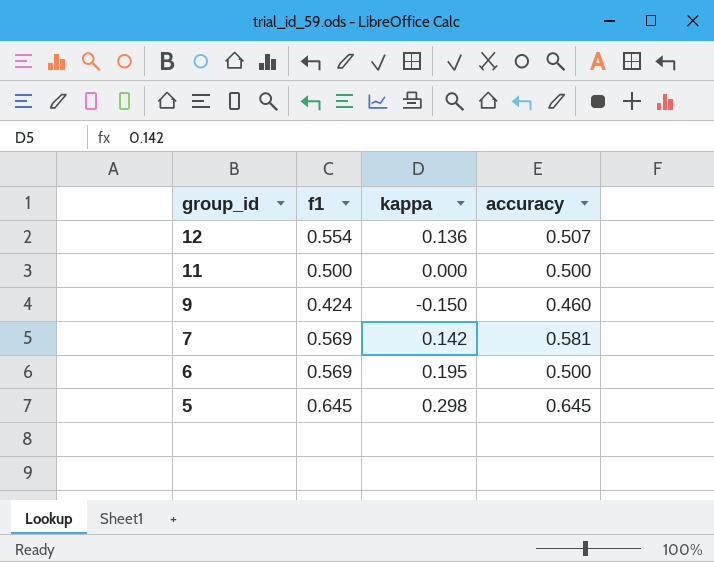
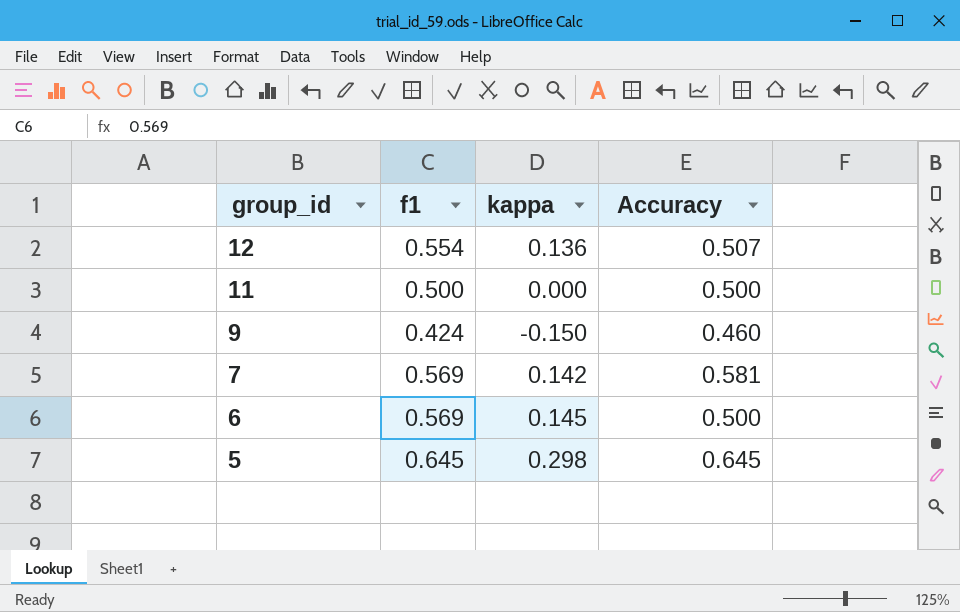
column name: accuracy -> Accuracy
6 | kappa: 0.195 -> 0.145

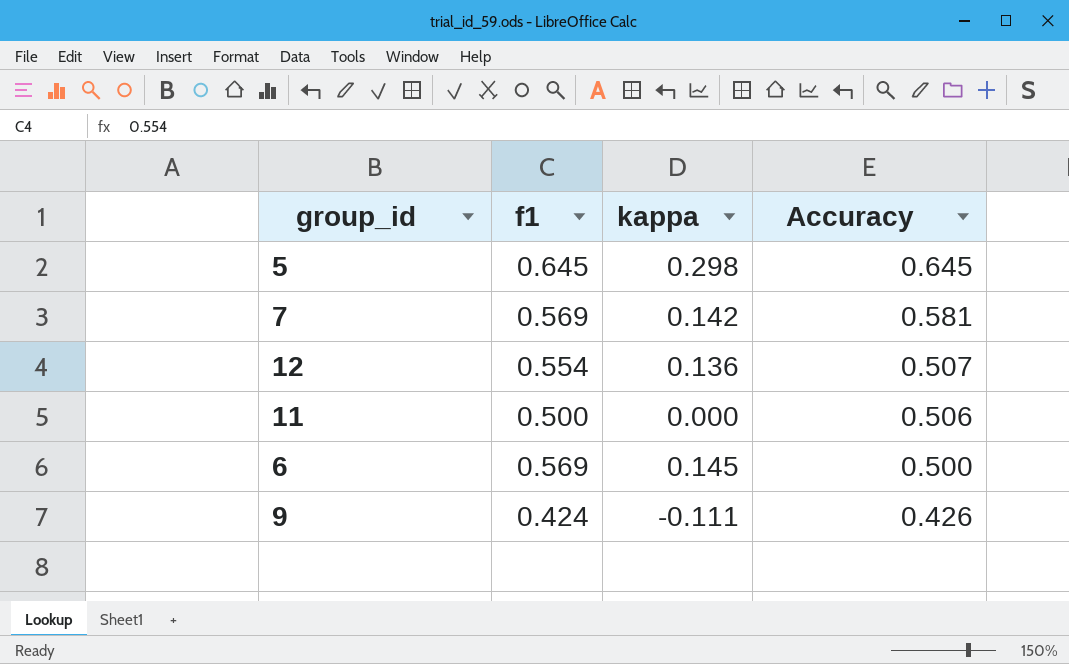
row order: group_id descending -> Accuracy descending
11 | Accuracy: 0.500 -> 0.506
9 | kappa: -0.150 -> -0.111
9 | Accuracy: 0.460 -> 0.426

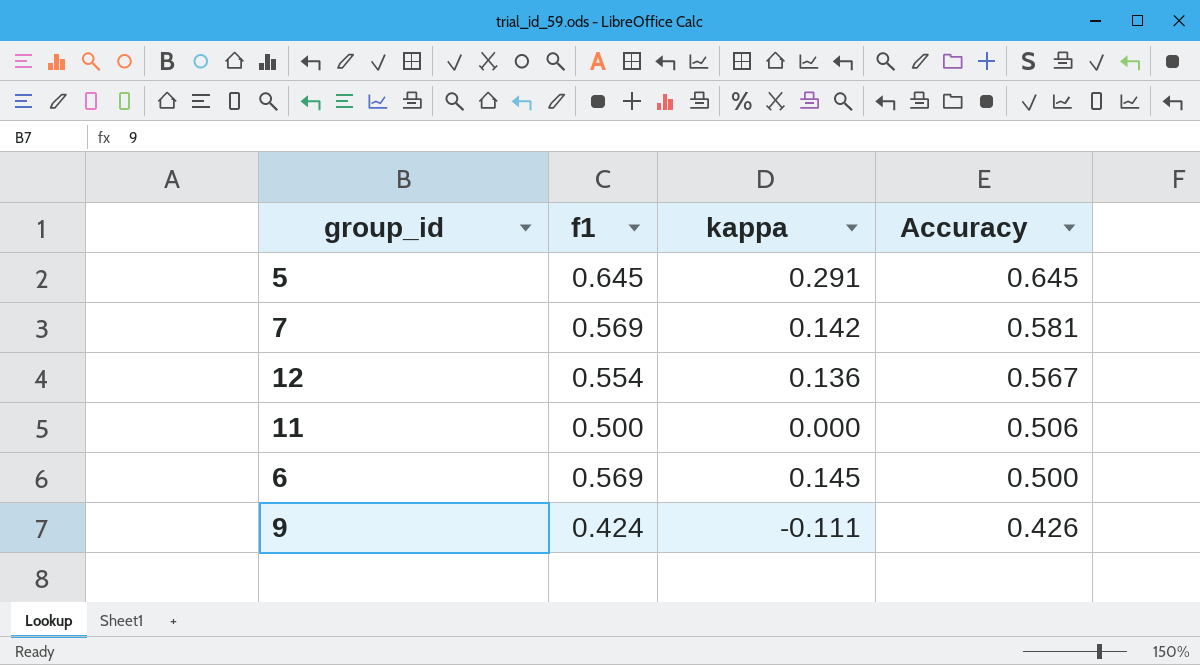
5 | kappa: 0.298 -> 0.291
12 | Accuracy: 0.507 -> 0.567

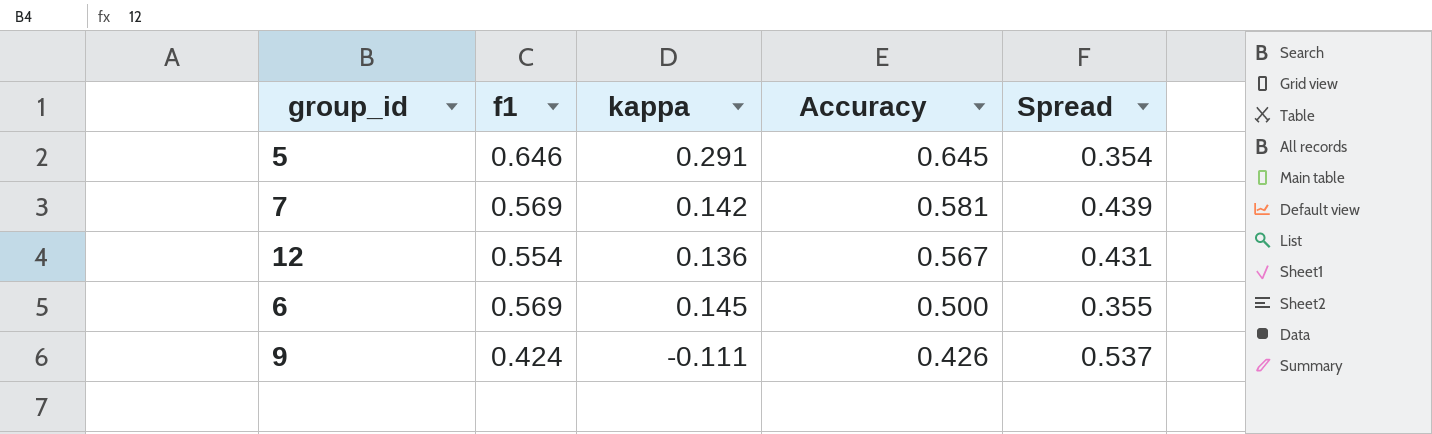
column Spread | formula: none -> [Accuracy] - [kappa]
row 11: 0.500 | 0.000 | 0.506 -> none
5 | f1: 0.645 -> 0.646

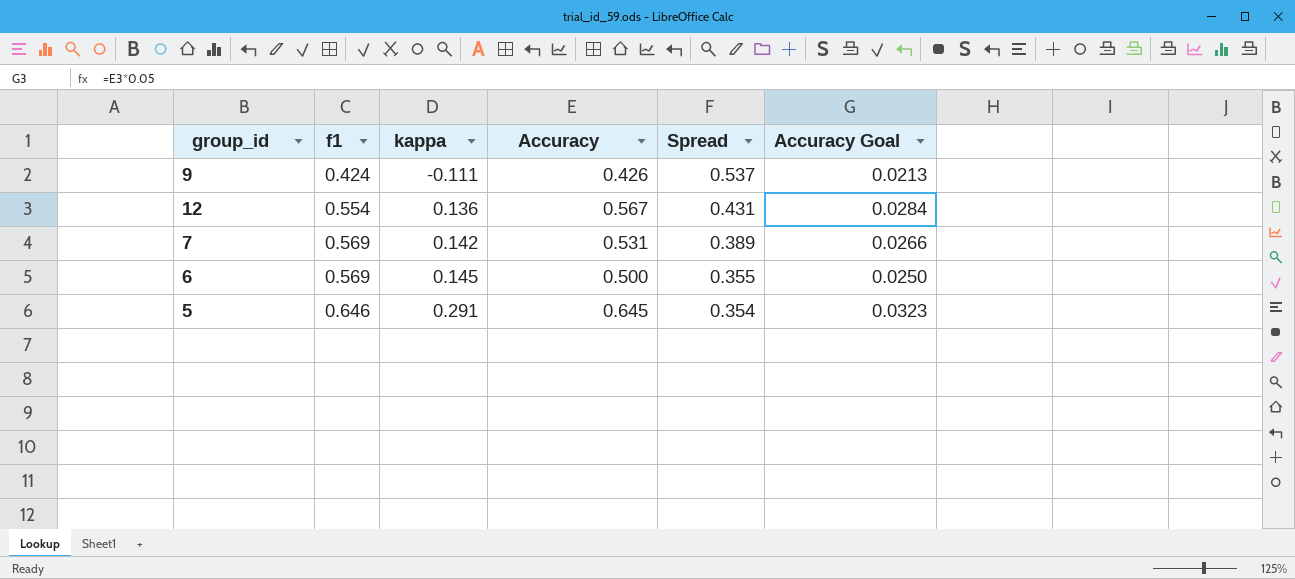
row order: Accuracy descending -> f1 ascending
column Accuracy Goal | formula: none -> [Accuracy] * 0.05
7 | Accuracy: 0.581 -> 0.531
7 | Spread: 0.439 -> 0.389

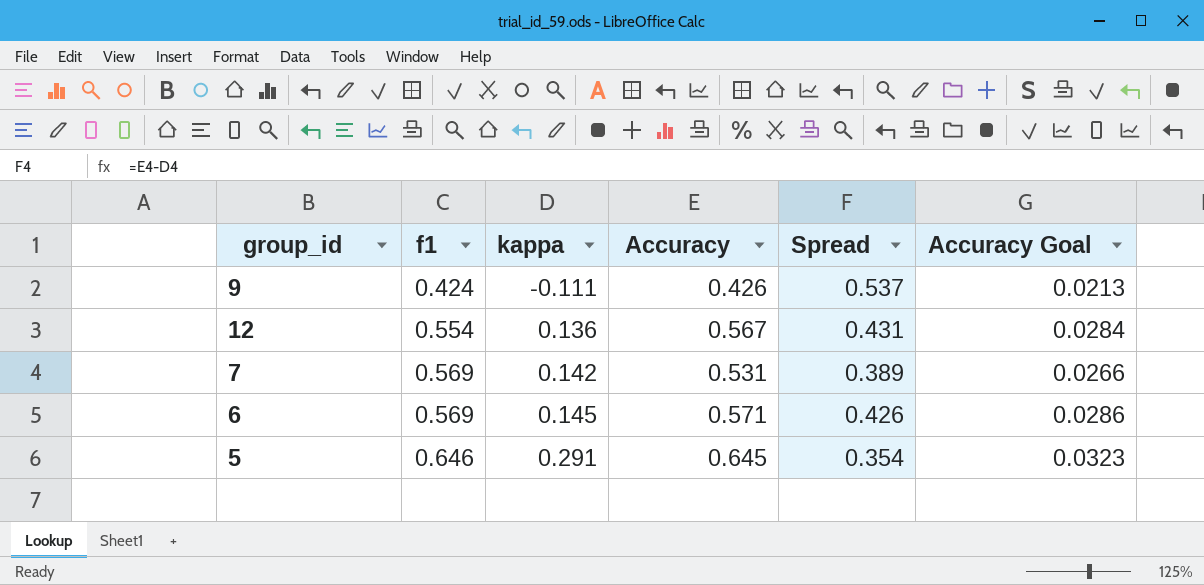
6 | Accuracy: 0.500 -> 0.571
6 | Spread: 0.355 -> 0.426
6 | Accuracy Goal: 0.0250 -> 0.0286

